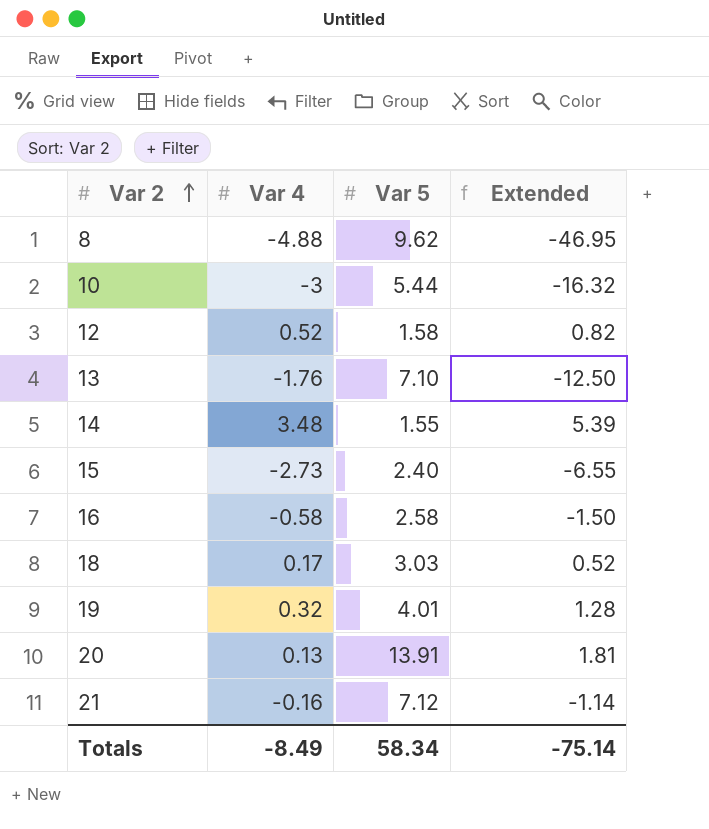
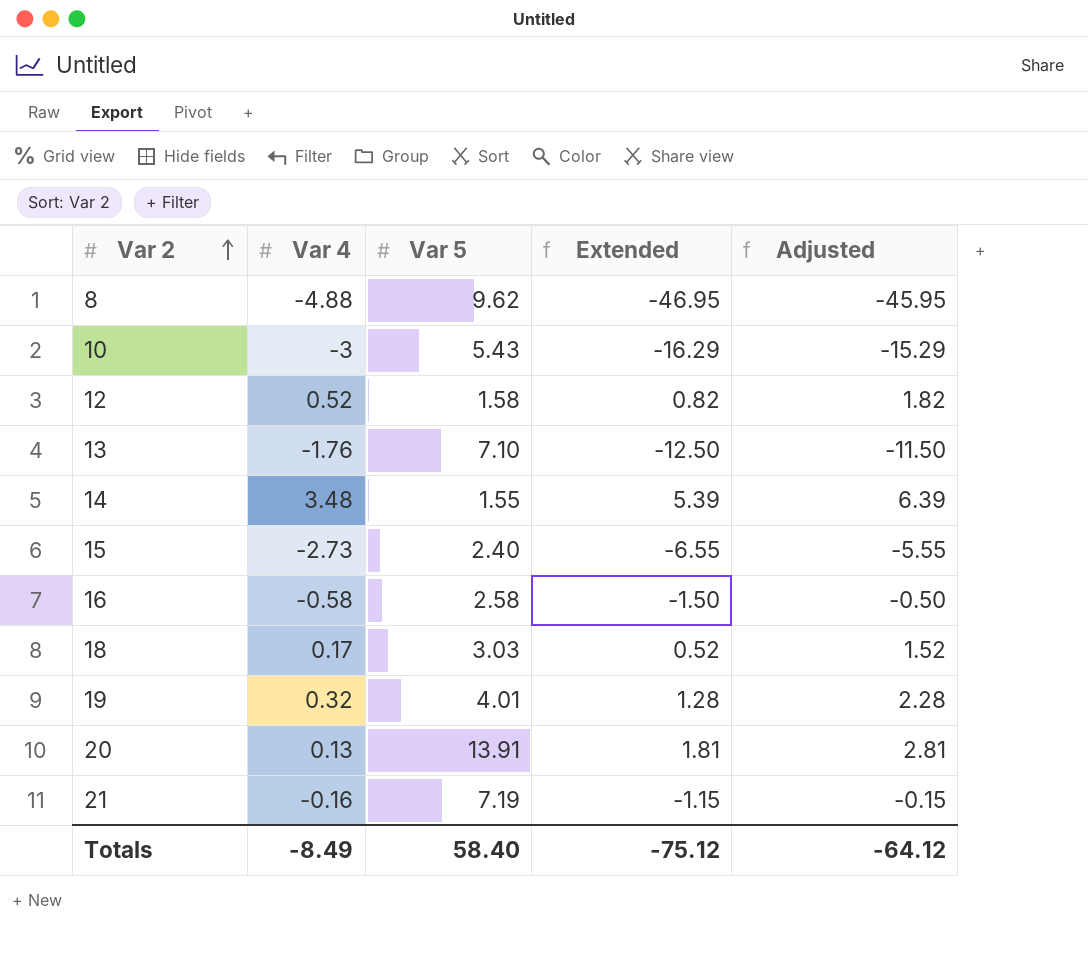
column Adjusted | formula: none -> [Extended] + 1
10 | Var 5: 5.44 -> 5.43
10 | Extended: -16.32 -> -16.29
21 | Var 5: 7.12 -> 7.19
21 | Extended: -1.14 -> -1.15
Totals | Var 5: 58.34 -> 58.40
Totals | Extended: -75.14 -> -75.12

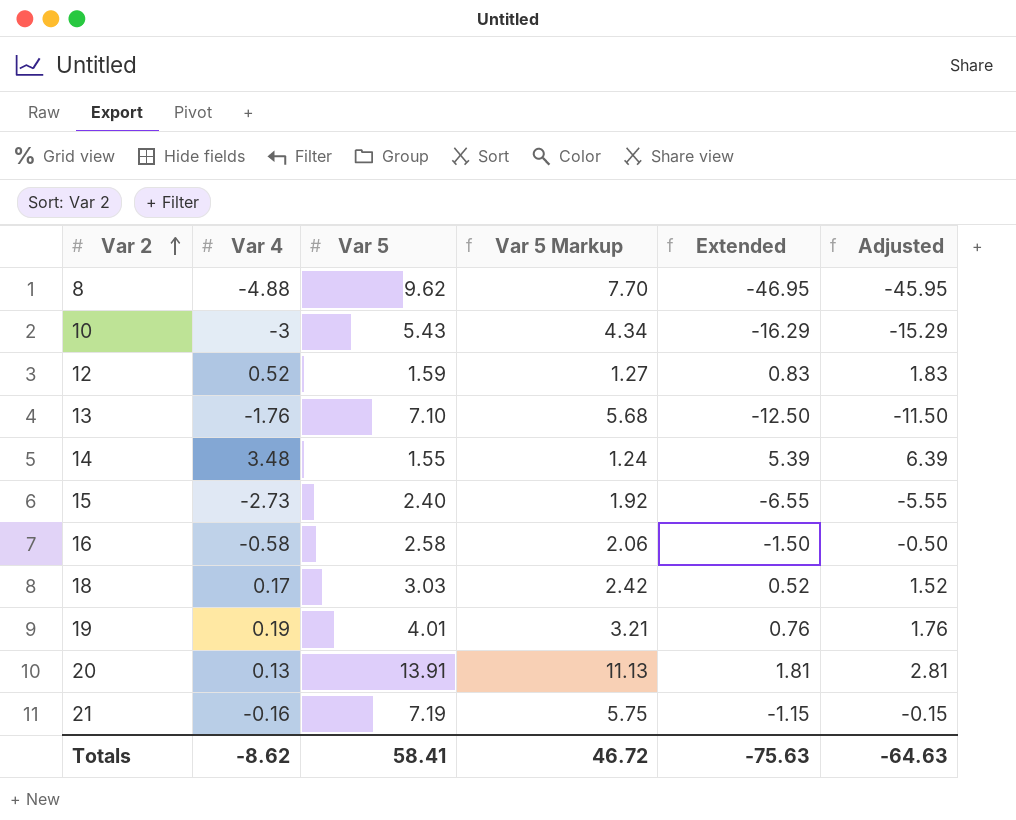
column Var 5 Markup | formula: none -> [Var 5] * 0.8
12 | Var 5: 1.58 -> 1.59
12 | Extended: 0.82 -> 0.83
12 | Adjusted: 1.82 -> 1.83
19 | Var 4: 0.32 -> 0.19
19 | Extended: 1.28 -> 0.76
19 | Adjusted: 2.28 -> 1.76
Totals | Var 4: -8.49 -> -8.62
Totals | Var 5: 58.40 -> 58.41
Totals | Extended: -75.12 -> -75.63
Totals | Adjusted: -64.12 -> -64.63

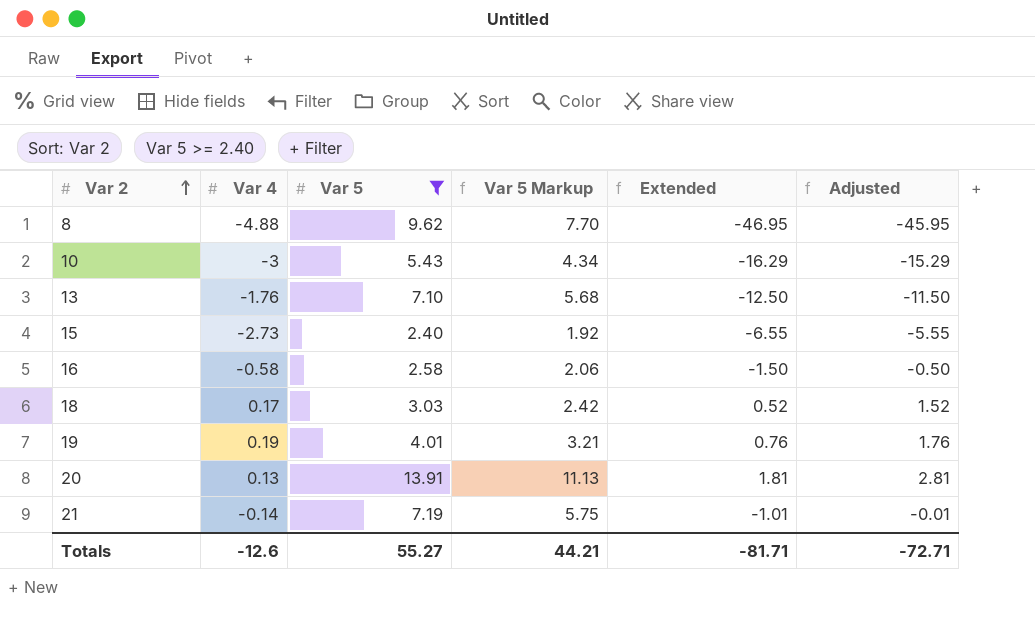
filter: none -> Var 5 >= 2.40
21 | Var 4: -0.16 -> -0.14
21 | Extended: -1.15 -> -1.01
21 | Adjusted: -0.15 -> -0.01
Totals | Var 4: -8.62 -> -12.6
Totals | Var 5: 58.41 -> 55.27
Totals | Var 5 Markup: 46.72 -> 44.21
Totals | Extended: -75.63 -> -81.71
Totals | Adjusted: -64.63 -> -72.71

